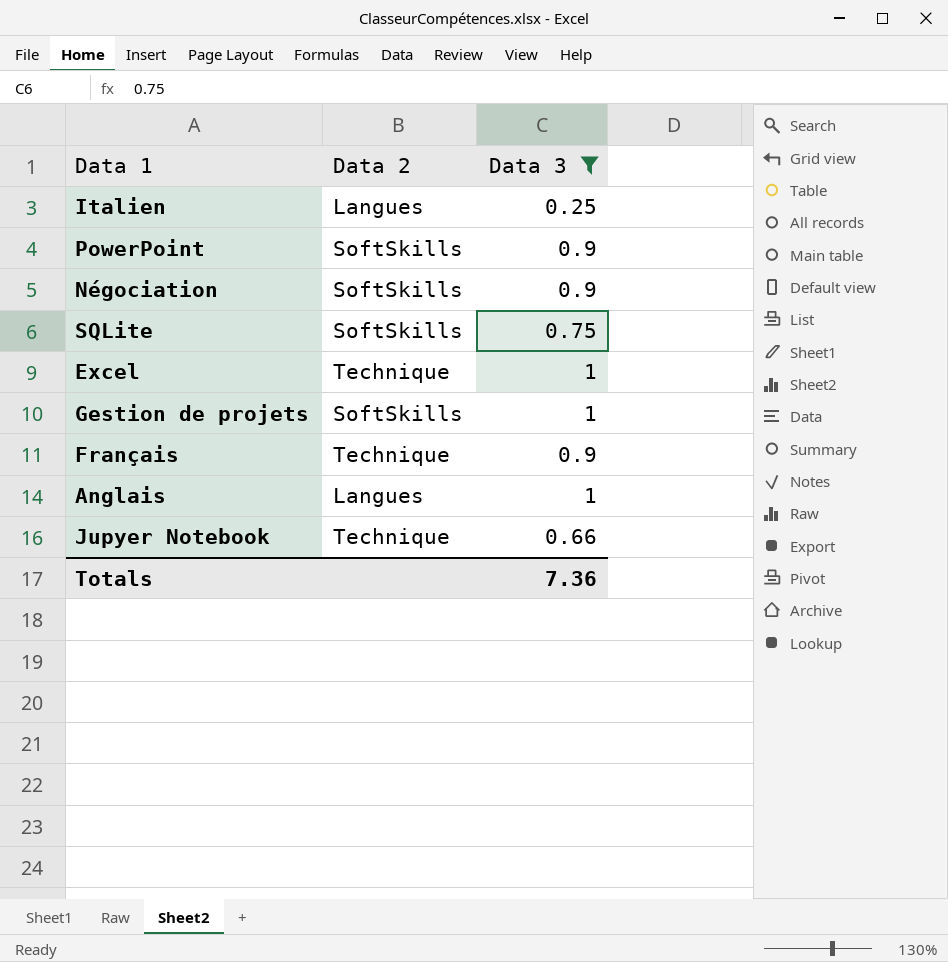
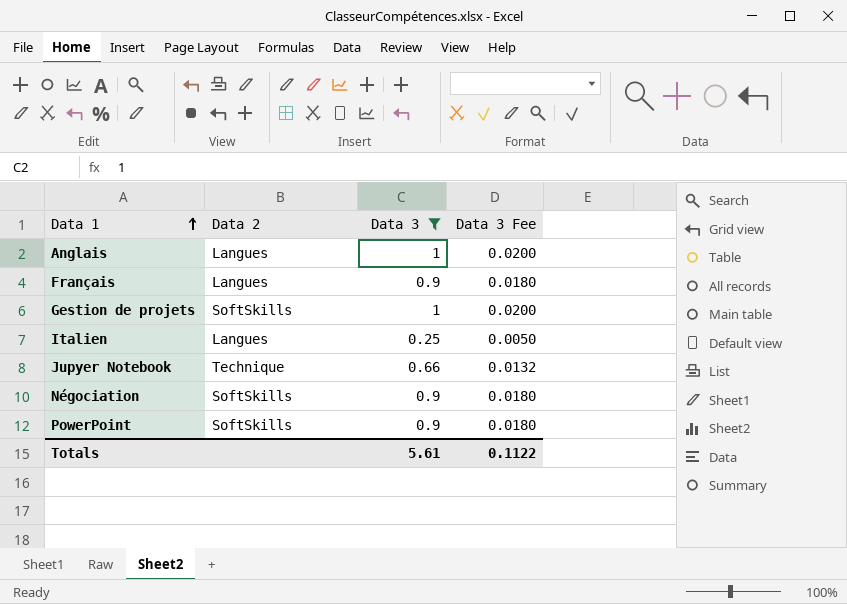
row order: none -> Data 1 ascending
column Data 3 Fee | formula: none -> [Data 3] * 0.02
row SQLite: SoftSkills | 0.75 -> none
row Excel: Technique | 1 -> none
Français | Data 2: Technique -> Langues
Totals | Data 3: 7.36 -> 5.61

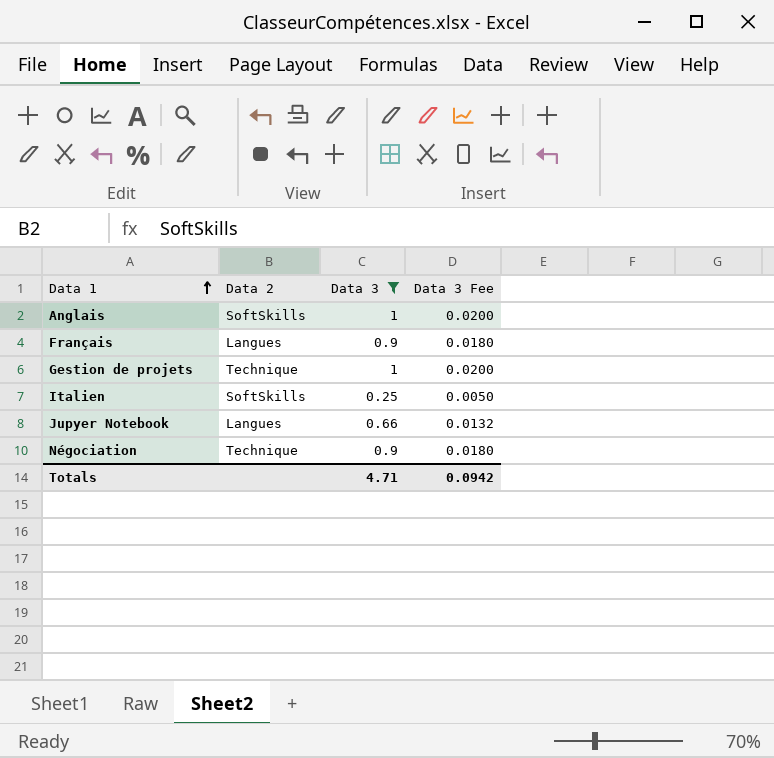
row PowerPoint: SoftSkills | 0.9 | 0.0180 -> none
Anglais | Data 2: Langues -> SoftSkills
Gestion de projets | Data 2: SoftSkills -> Technique
Italien | Data 2: Langues -> SoftSkills
Jupyer Notebook | Data 2: Technique -> Langues
Négociation | Data 2: SoftSkills -> Technique
Totals | Data 3: 5.61 -> 4.71
Totals | Data 3 Fee: 0.1122 -> 0.0942

